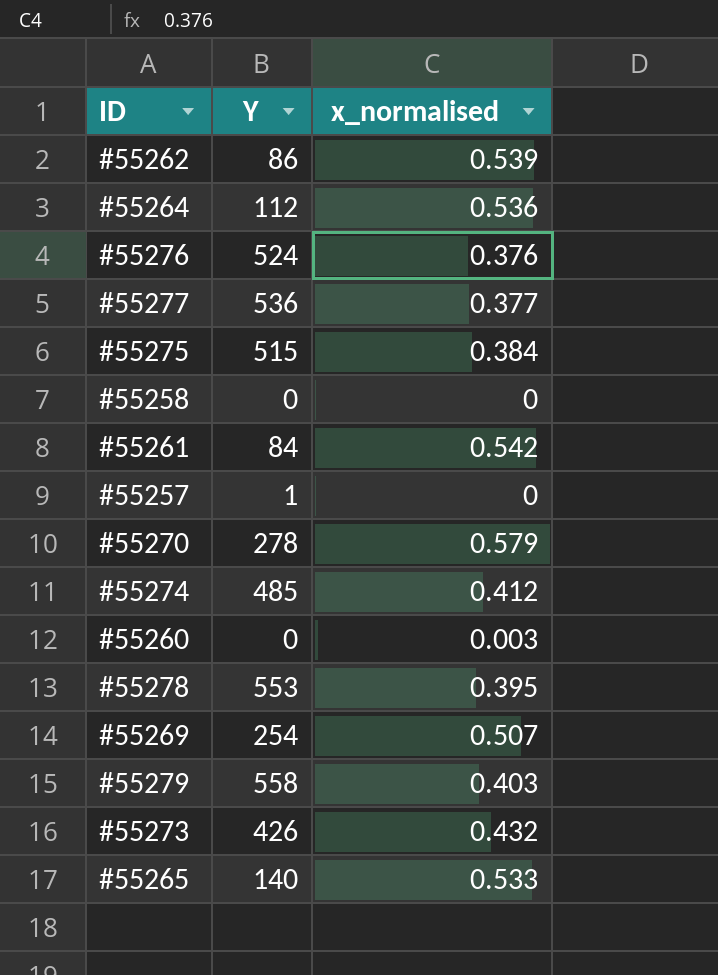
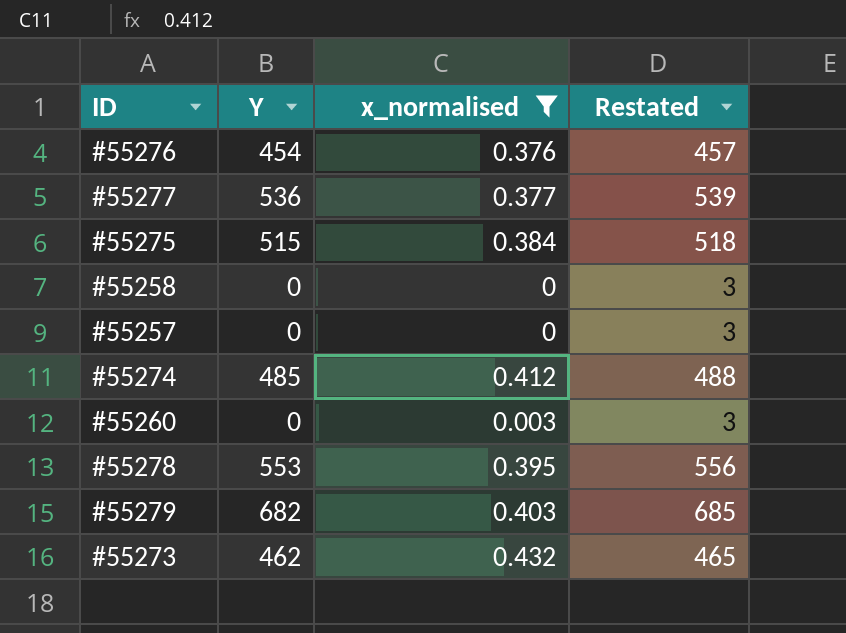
filter: none -> x_normalised <= 0.432
column Restated | formula: none -> [Y] + 3
#55276 | Y: 524 -> 454
#55257 | Y: 1 -> 0
#55279 | Y: 558 -> 682
#55273 | Y: 426 -> 462

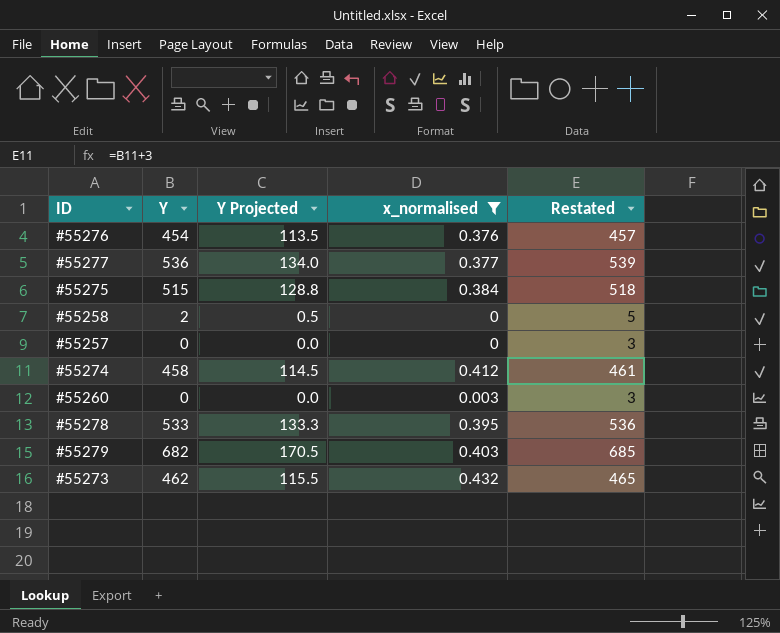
column Y Projected | formula: none -> [Y] * 0.25
#55258 | Y: 0 -> 2
#55258 | Restated: 3 -> 5
#55274 | Y: 485 -> 458
#55274 | Restated: 488 -> 461
#55278 | Y: 553 -> 533
#55278 | Restated: 556 -> 536

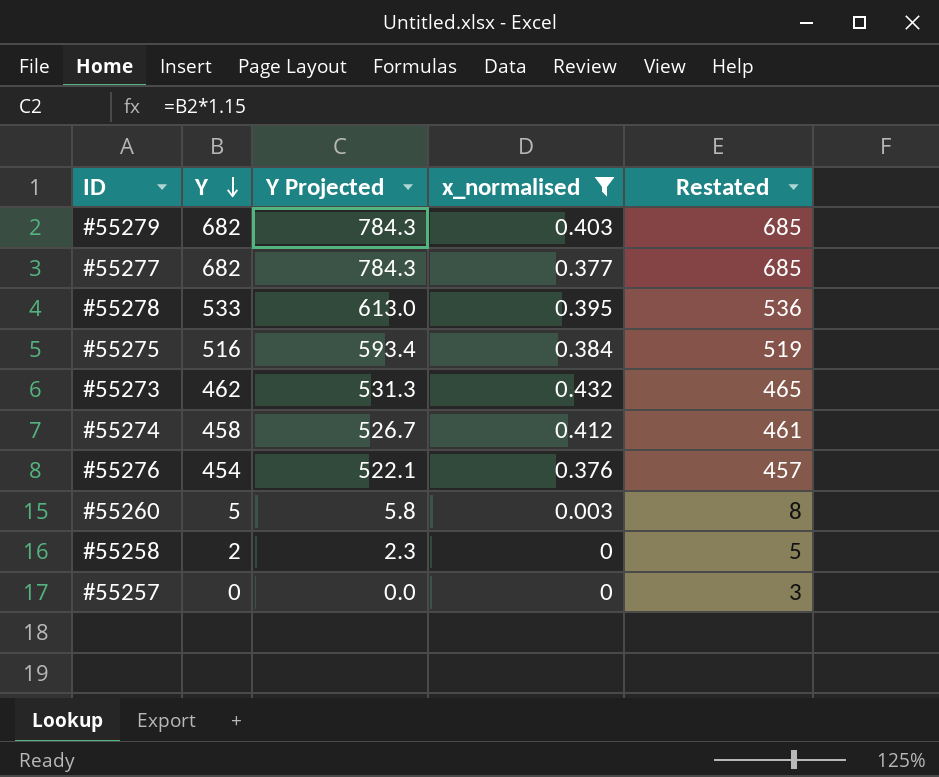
row order: none -> Y descending
column Y Projected | formula: [Y] * 0.25 -> [Y] * 1.15
#55277 | Y: 536 -> 682
#55277 | Restated: 539 -> 685
#55275 | Y: 515 -> 516
#55275 | Restated: 518 -> 519
#55260 | Y: 0 -> 5
#55260 | Restated: 3 -> 8

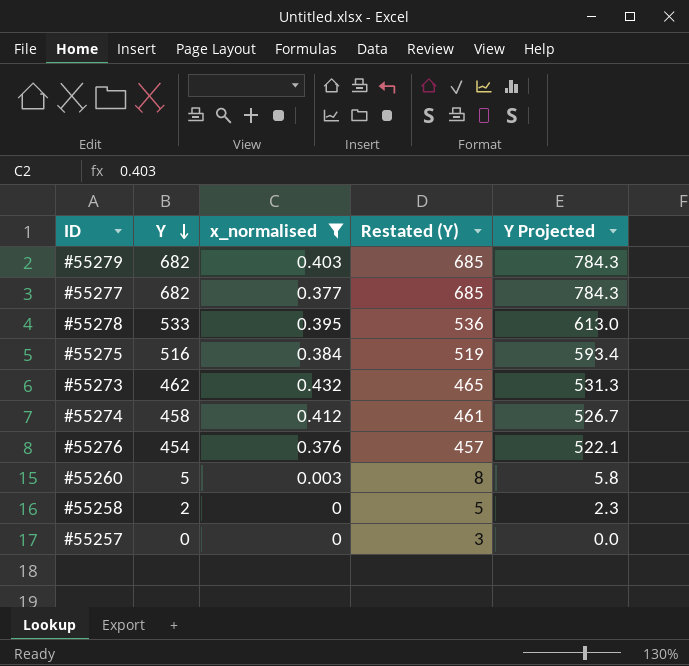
column name: Restated -> Restated (Y)
column Y Projected | position: 3 -> 5

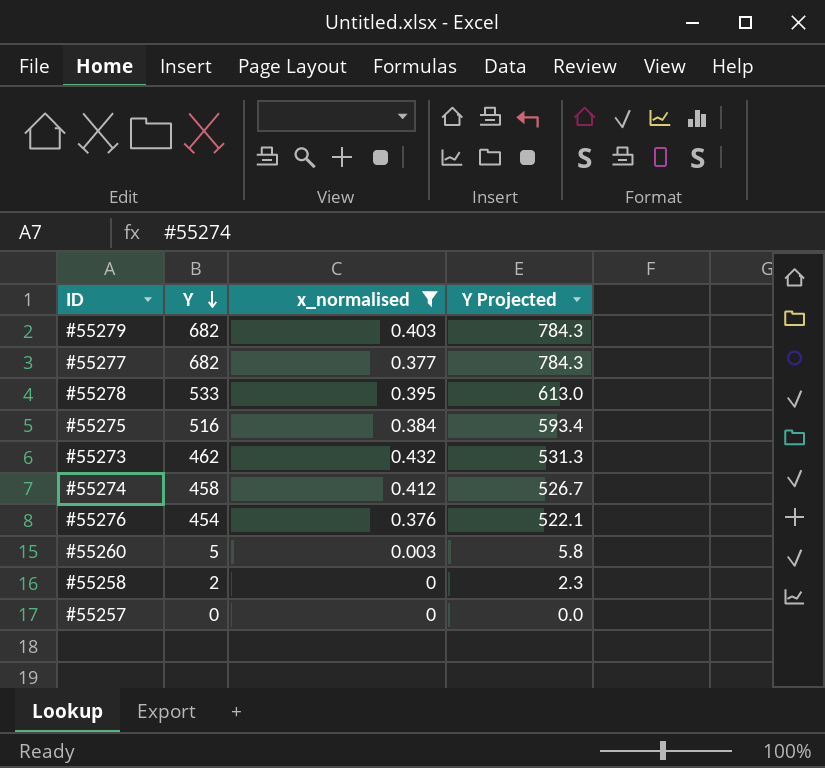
column Restated (Y) | formula: [Y] + 3 -> none

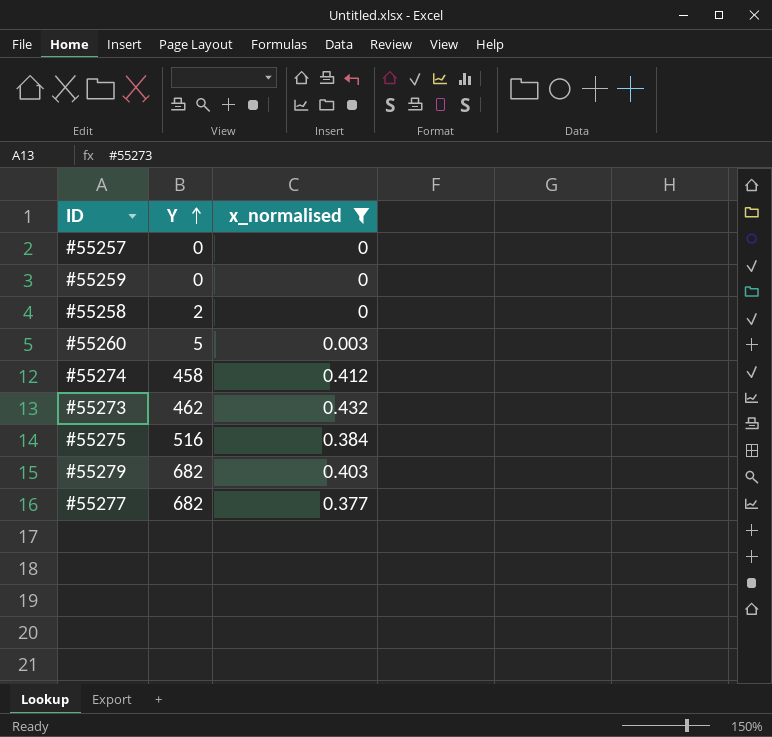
row order: Y descending -> Y ascending
column Y Projected | formula: [Y] * 1.15 -> none
row #55278: 533 | 0.395 | 613.0 -> none
row #55276: 454 | 0.376 | 522.1 -> none
row #55259: none -> 0 | 0

